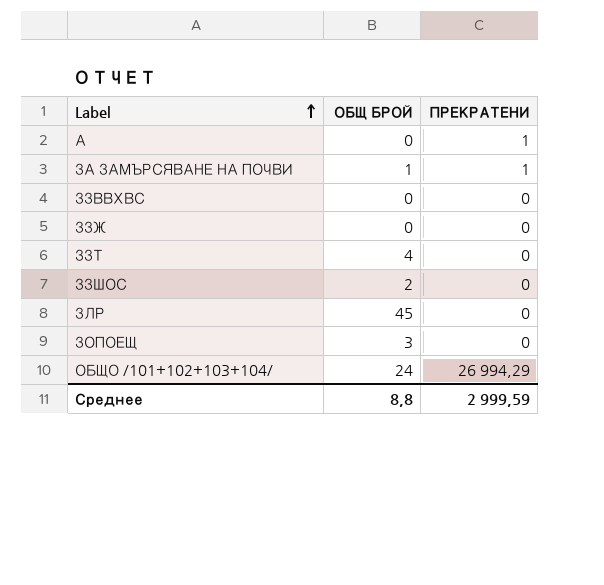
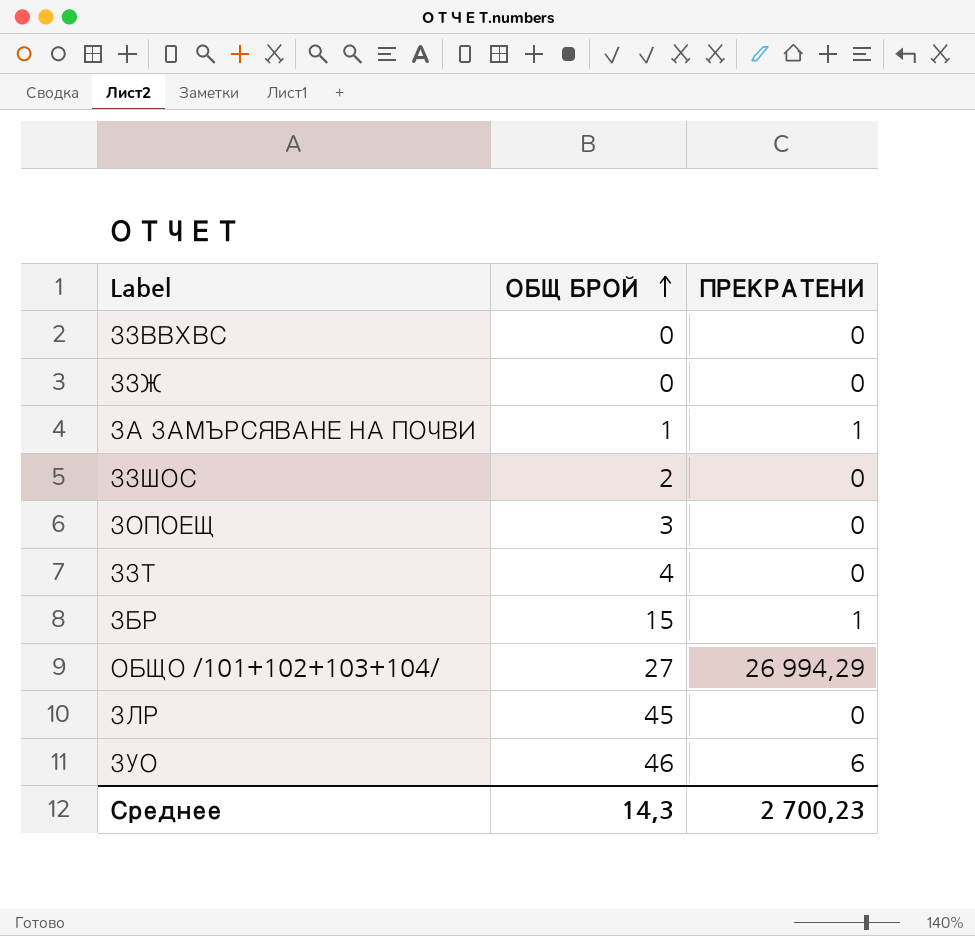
row order: Label ascending -> ОБЩ БРОЙ ascending
row А: 0 | 1 -> none
row ЗБР: none -> 15 | 1
ОБЩО /101+102+103+104/ | ОБЩ БРОЙ: 24 -> 27
row ЗУО: none -> 46 | 6
Среднее | ОБЩ БРОЙ: 8,8 -> 14,3
Среднее | ПРЕКРАТЕНИ: 2 999,59 -> 2 700,23

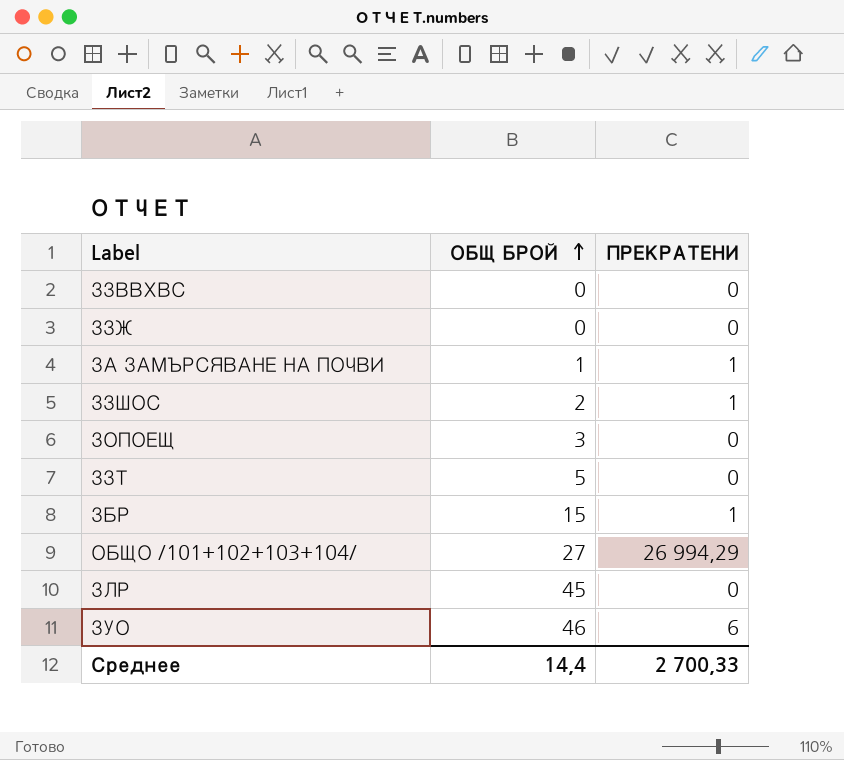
ЗЗШОС | ПРЕКРАТЕНИ: 0 -> 1
ЗЗТ | ОБЩ БРОЙ: 4 -> 5
Среднее | ОБЩ БРОЙ: 14,3 -> 14,4
Среднее | ПРЕКРАТЕНИ: 2 700,23 -> 2 700,33

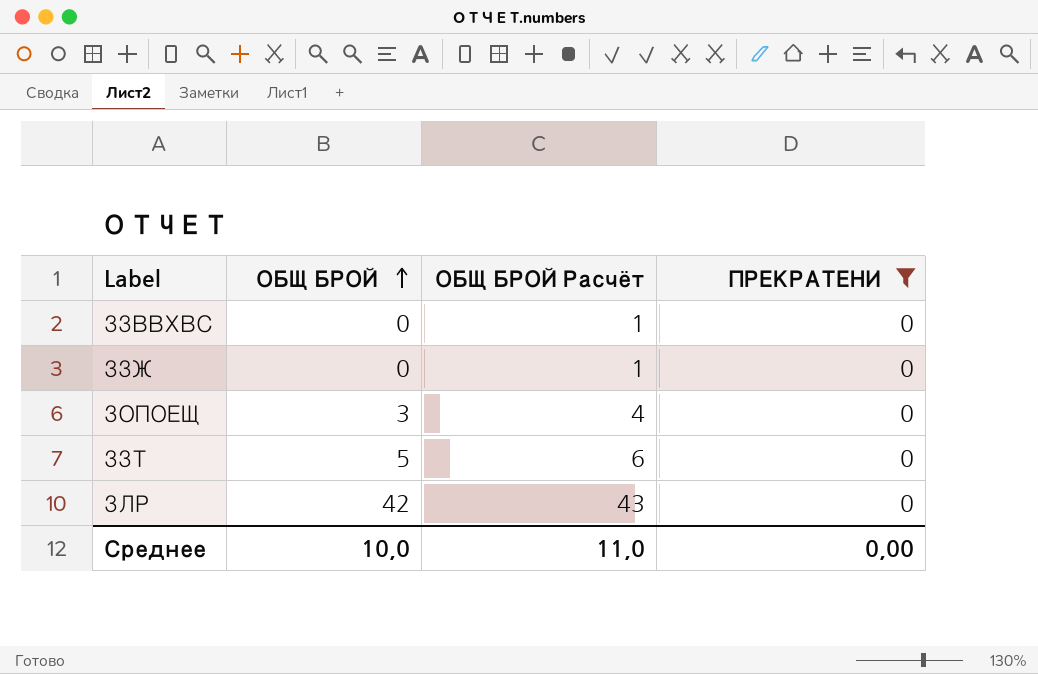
filter: none -> ПРЕКРАТЕНИ = 0
column ОБЩ БРОЙ Расчёт | formula: none -> [ОБЩ БРОЙ] + 1
ЗЛР | ОБЩ БРОЙ: 45 -> 42
Среднее | ОБЩ БРОЙ: 14,4 -> 10,0
Среднее | ПРЕКРАТЕНИ: 2 700,33 -> 0,00

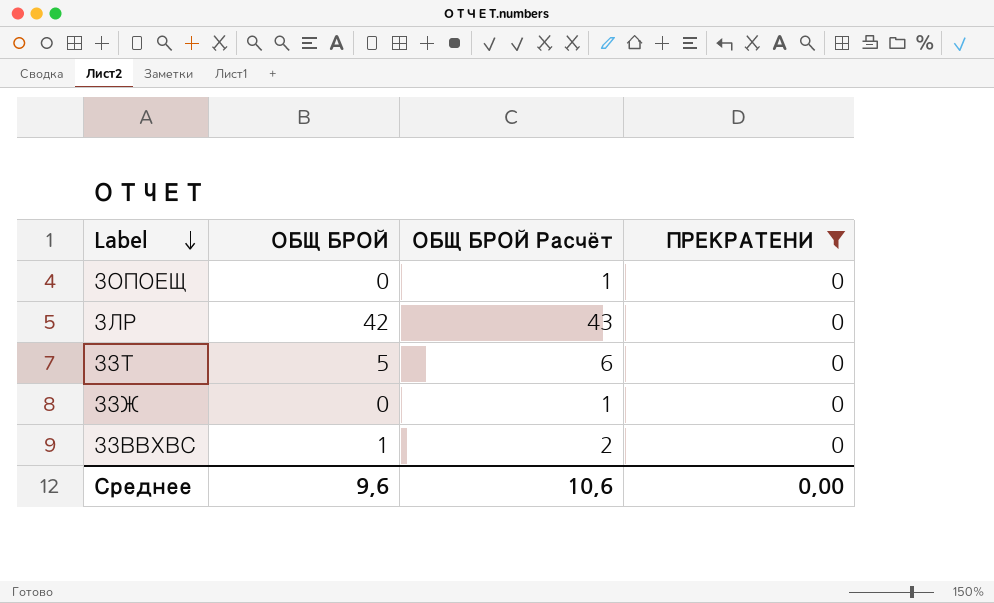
row order: ОБЩ БРОЙ ascending -> Label descending
ЗОПОЕЩ | ОБЩ БРОЙ: 3 -> 0
ЗОПОЕЩ | ОБЩ БРОЙ Расчёт: 4 -> 1
ЗЗВВХВС | ОБЩ БРОЙ: 0 -> 1
ЗЗВВХВС | ОБЩ БРОЙ Расчёт: 1 -> 2
Среднее | ОБЩ БРОЙ: 10,0 -> 9,6
Среднее | ОБЩ БРОЙ Расчёт: 11,0 -> 10,6

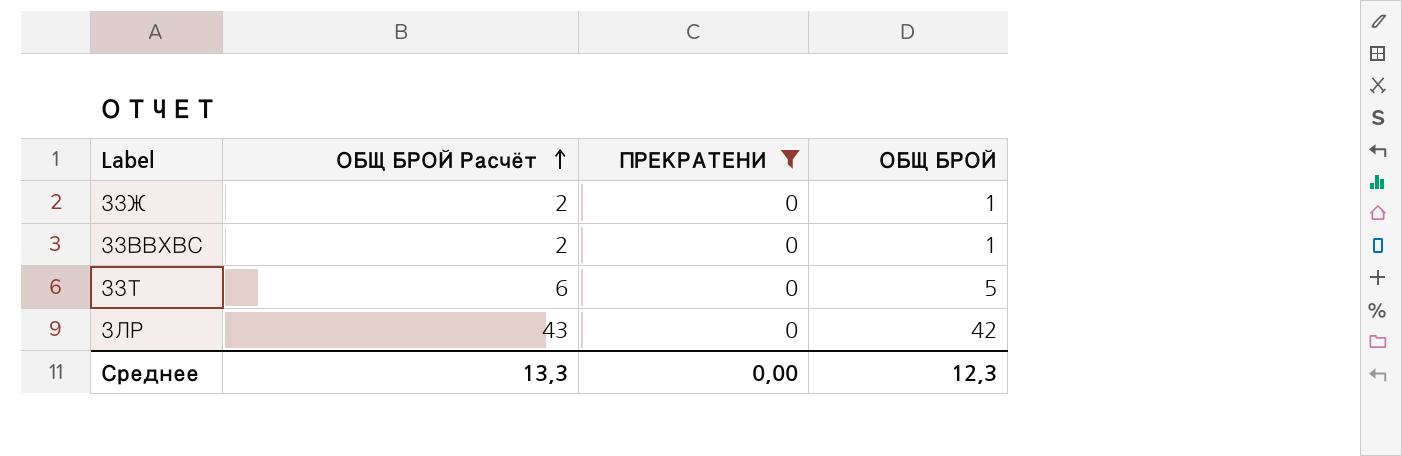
row order: Label descending -> ОБЩ БРОЙ Расчёт ascending
column ОБЩ БРОЙ | position: 2 -> 4
row ЗОПОЕЩ: 0 | 1 | 0 -> none
ЗЗЖ | ОБЩ БРОЙ Расчёт: 1 -> 2
ЗЗЖ | ОБЩ БРОЙ: 0 -> 1
Среднее | ОБЩ БРОЙ Расчёт: 10,6 -> 13,3
Среднее | ОБЩ БРОЙ: 9,6 -> 12,3

